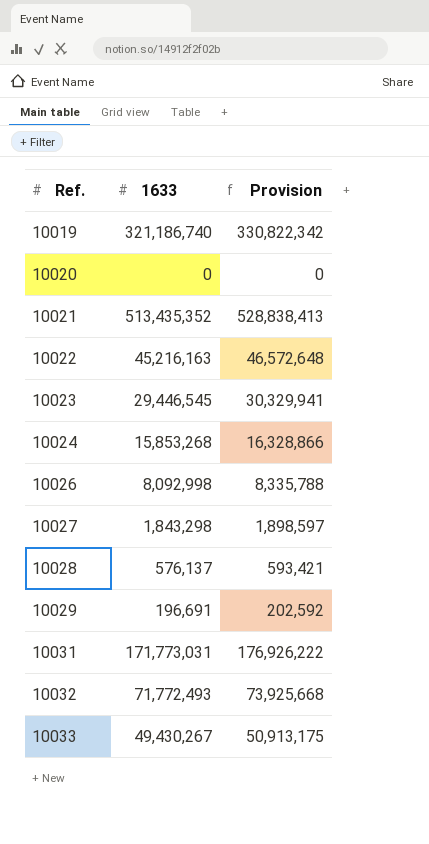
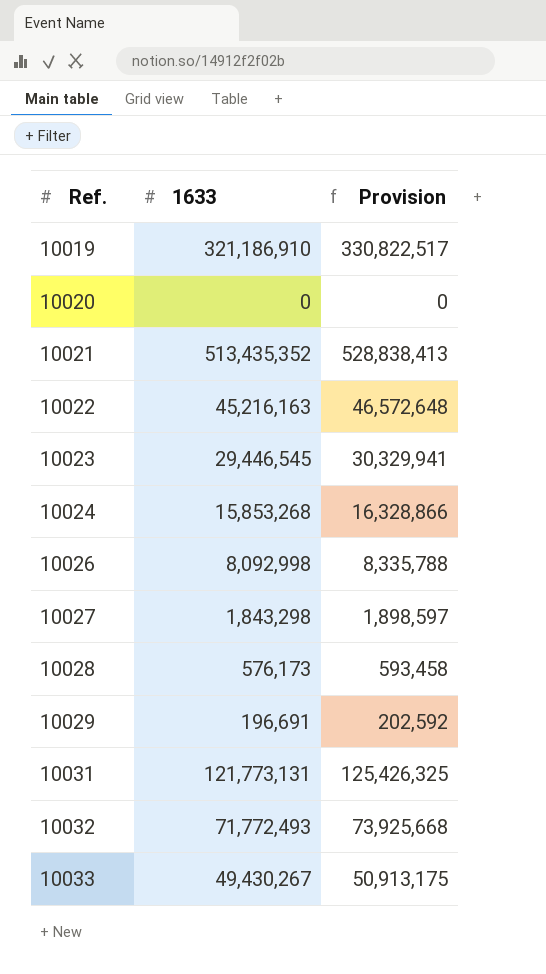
10019 | 1633: 321,186,740 -> 321,186,910
10019 | Provision: 330,822,342 -> 330,822,517
10028 | 1633: 576,137 -> 576,173
10028 | Provision: 593,421 -> 593,458
10031 | 1633: 171,773,031 -> 121,773,131
10031 | Provision: 176,926,222 -> 125,426,325

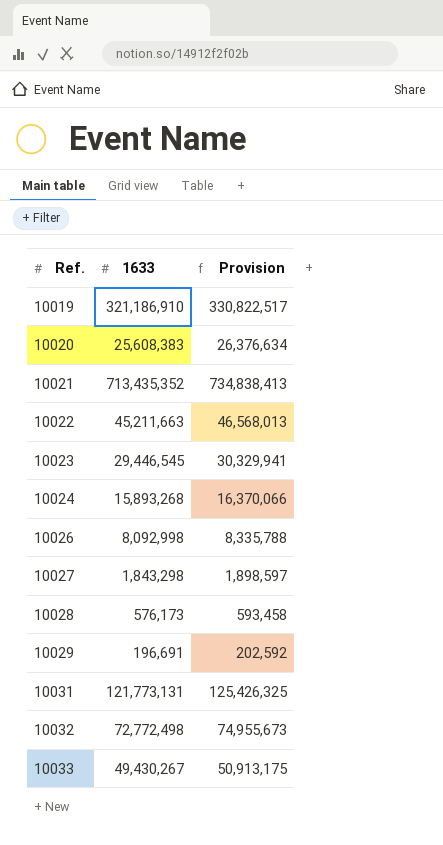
10020 | 1633: 0 -> 25,608,383
10020 | Provision: 0 -> 26,376,634
10021 | 1633: 513,435,352 -> 713,435,352
10021 | Provision: 528,838,413 -> 734,838,413
10022 | 1633: 45,216,163 -> 45,211,663
10022 | Provision: 46,572,648 -> 46,568,013
10024 | 1633: 15,853,268 -> 15,893,268
10024 | Provision: 16,328,866 -> 16,370,066
10032 | 1633: 71,772,493 -> 72,772,498
10032 | Provision: 73,925,668 -> 74,955,673

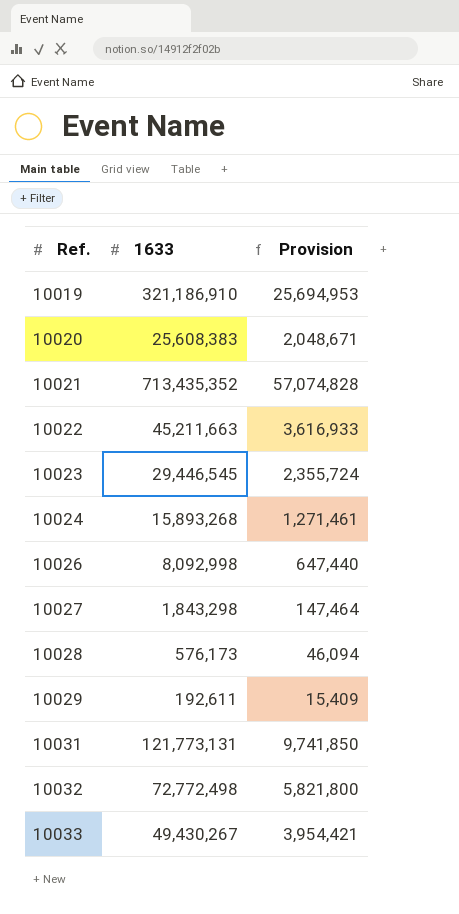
column Provision | formula: [1633] * 1.03 -> [1633] * 0.08
10029 | 1633: 196,691 -> 192,611

